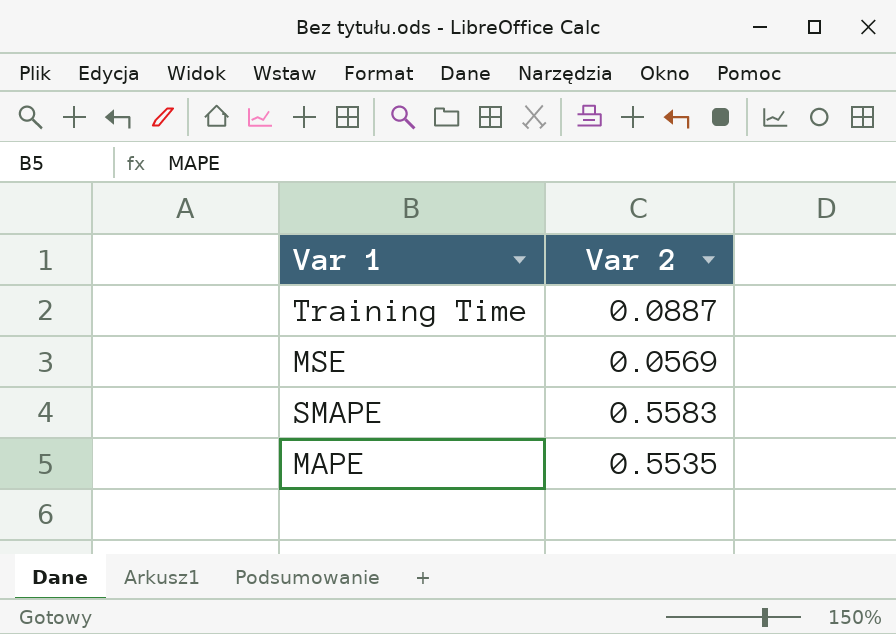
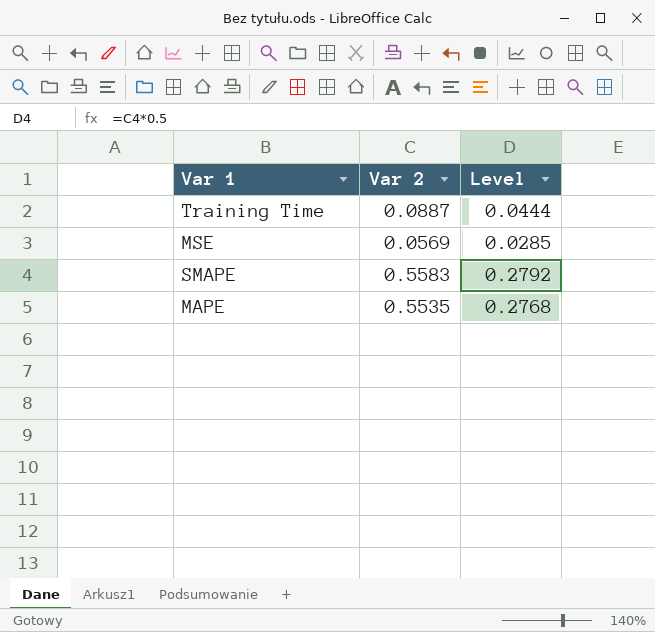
column Level | formula: none -> [Var 2] * 0.5

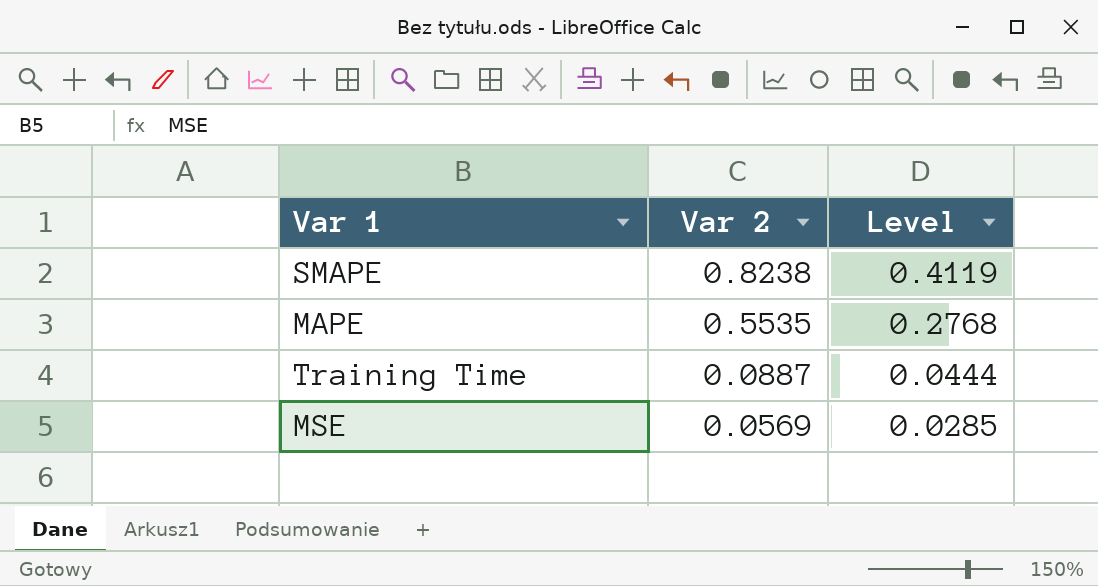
row order: none -> Var 2 descending
SMAPE | Var 2: 0.5583 -> 0.8238
SMAPE | Level: 0.2792 -> 0.4119

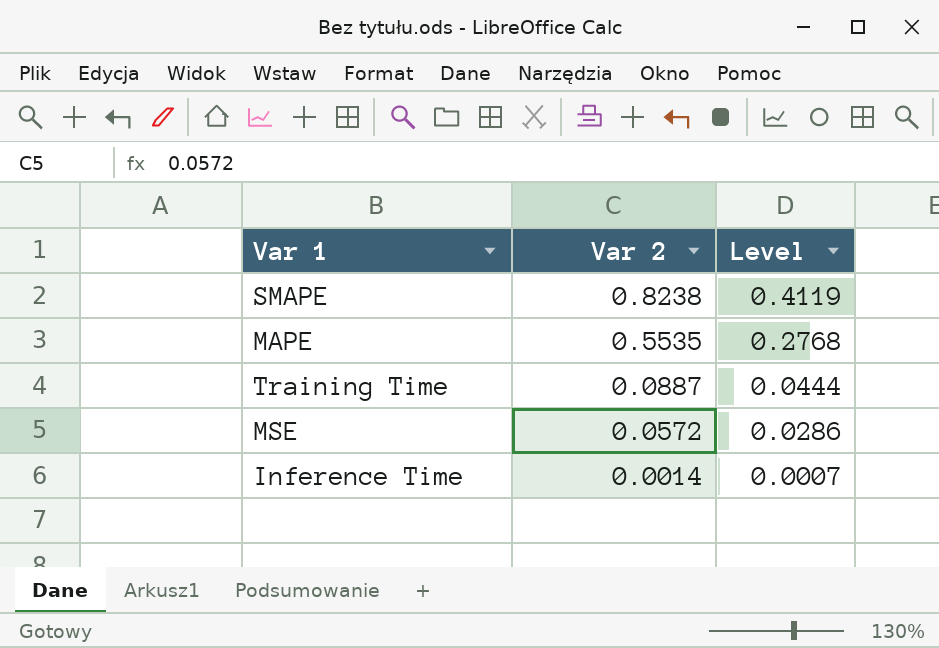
MSE | Var 2: 0.0569 -> 0.0572
MSE | Level: 0.0285 -> 0.0286
row Inference Time: none -> 0.0014 | 0.0007

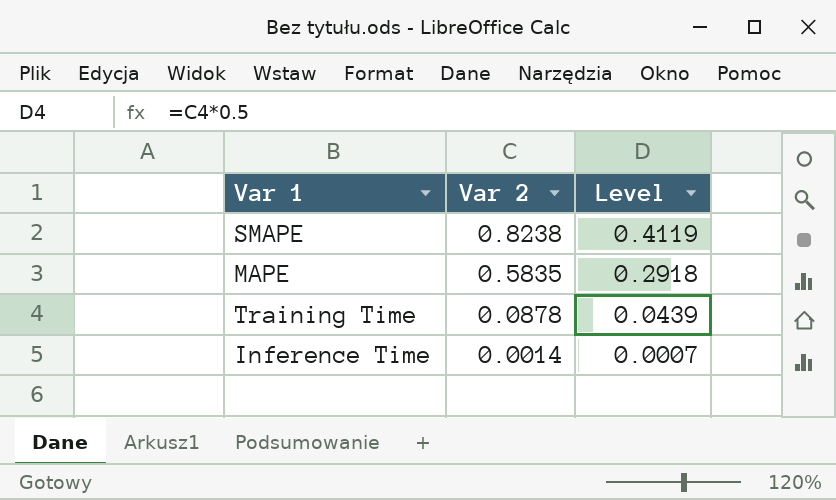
row MSE: 0.0572 | 0.0286 -> none
MAPE | Var 2: 0.5535 -> 0.5835
MAPE | Level: 0.2768 -> 0.2918
Training Time | Var 2: 0.0887 -> 0.0878
Training Time | Level: 0.0444 -> 0.0439

